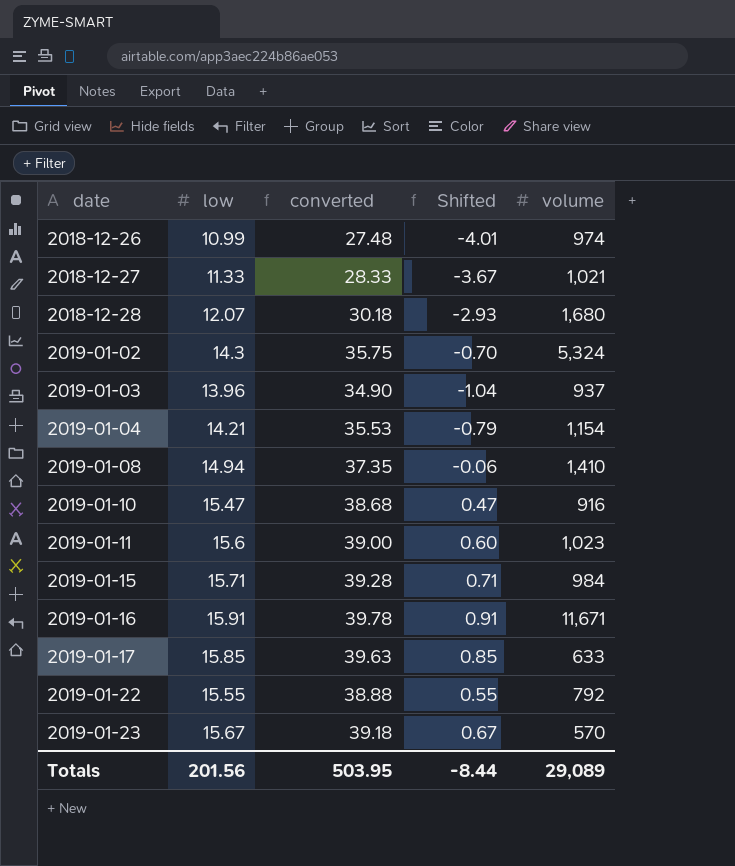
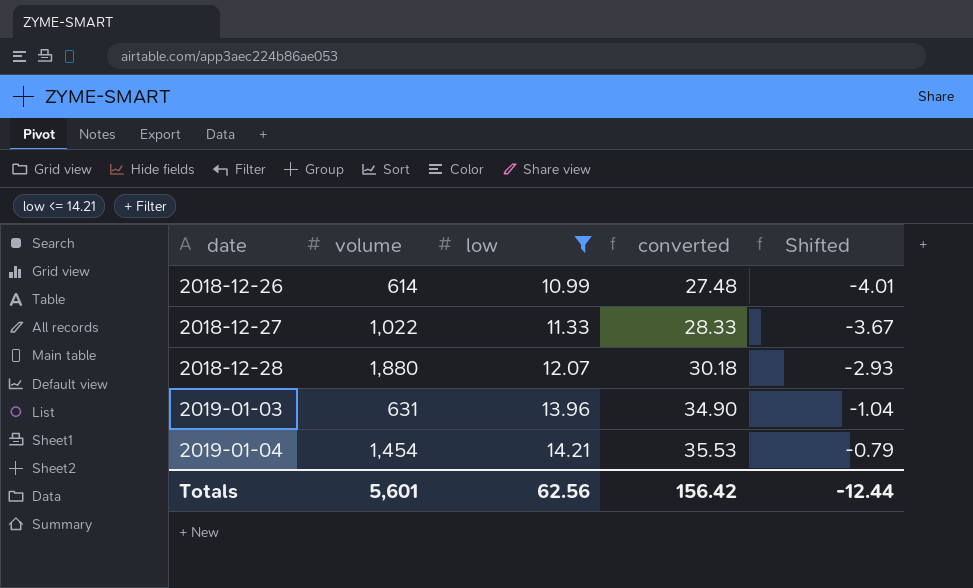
filter: none -> low <= 14.21
column volume | position: 5 -> 2
2018-12-26 | volume: 974 -> 614
2018-12-27 | volume: 1,021 -> 1,022
2018-12-28 | volume: 1,680 -> 1,880
2019-01-03 | volume: 937 -> 631
2019-01-04 | volume: 1,154 -> 1,454
Totals | volume: 29,089 -> 5,601
Totals | low: 201.56 -> 62.56
Totals | converted: 503.95 -> 156.42
Totals | Shifted: -8.44 -> -12.44

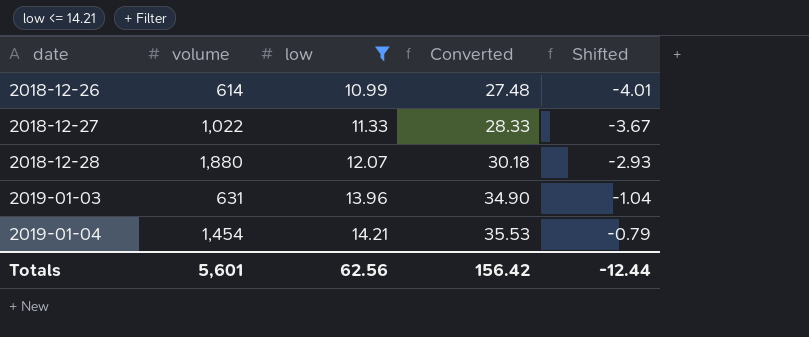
column name: converted -> Converted

